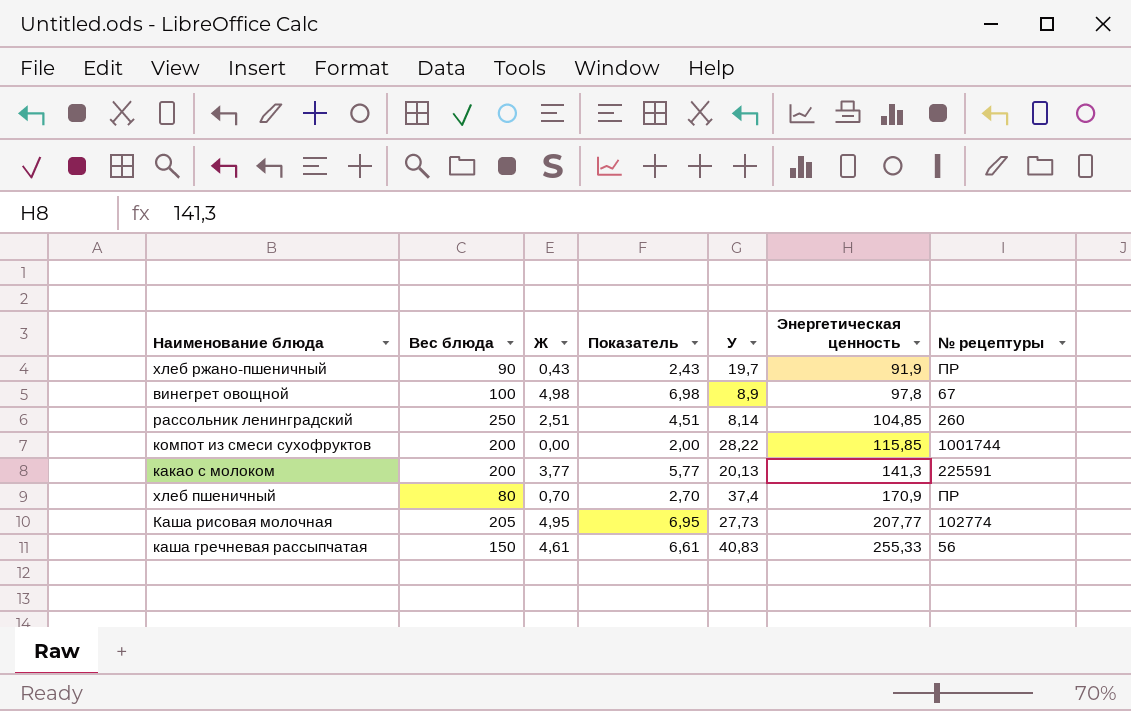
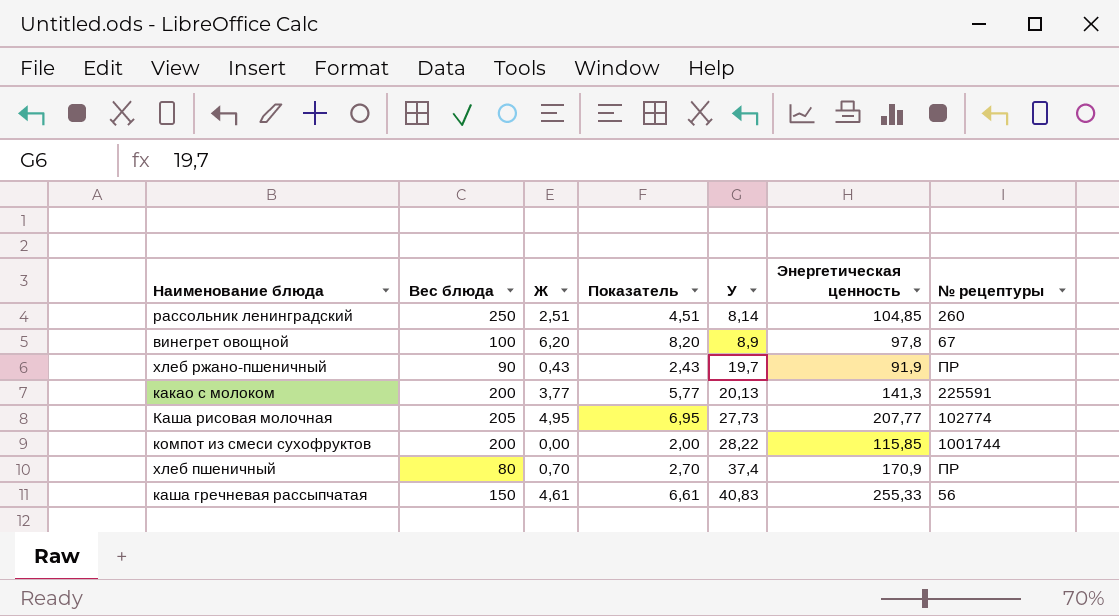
row order: Энергетическая ценность ascending -> У ascending
винегрет овощной | Ж: 4,98 -> 6,20
винегрет овощной | Показатель: 6,98 -> 8,20

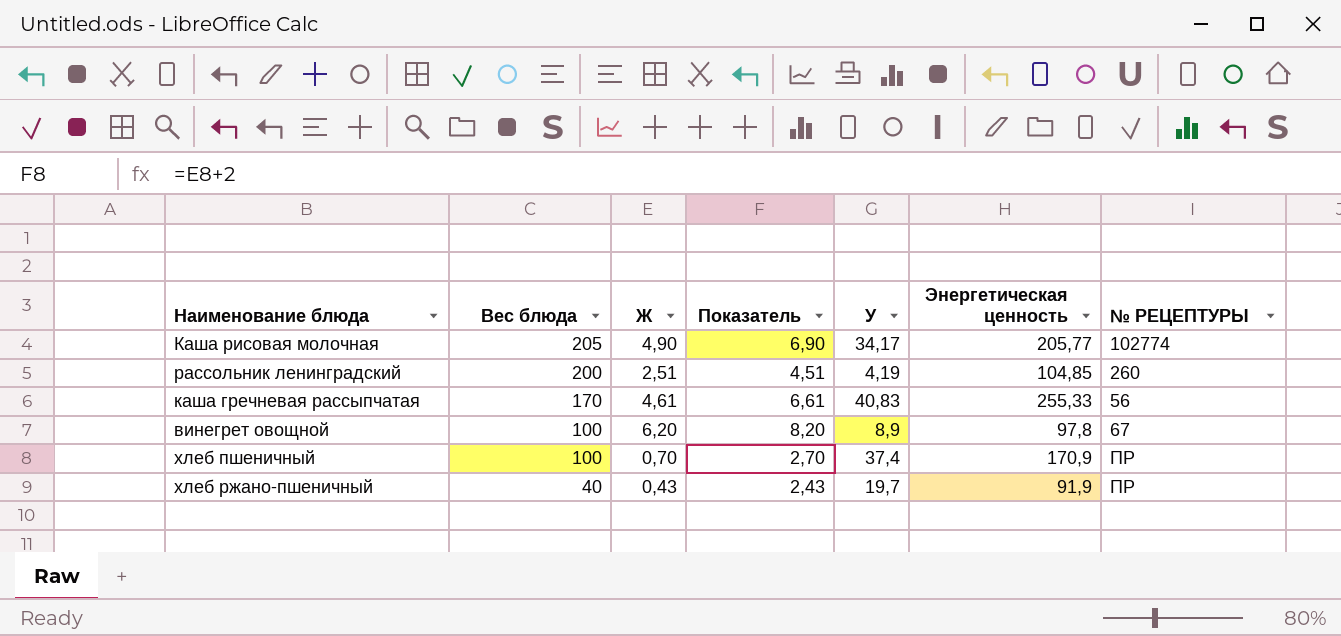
row order: У ascending -> Вес блюда descending
column name: № рецептуры -> № РЕЦЕПТУРЫ
row какао с молоком: 200 | 3,77 | 5,77 | 20,13 | 141,3 | 225591 -> none
row компот из смеси сухофруктов: 200 | 0,00 | 2,00 | 28,22 | 115,85 | 1001744 -> none
Каша рисовая молочная | Ж: 4,95 -> 4,90
Каша рисовая молочная | Показатель: 6,95 -> 6,90
Каша рисовая молочная | У: 27,73 -> 34,17
Каша рисовая молочная | Энергетическая ценность: 207,77 -> 205,77
рассольник ленинградский | Вес блюда: 250 -> 200
рассольник ленинградский | У: 8,14 -> 4,19
каша гречневая рассыпчатая | Вес блюда: 150 -> 170
хлеб пшеничный | Вес блюда: 80 -> 100
хлеб ржано-пшеничный | Вес блюда: 90 -> 40

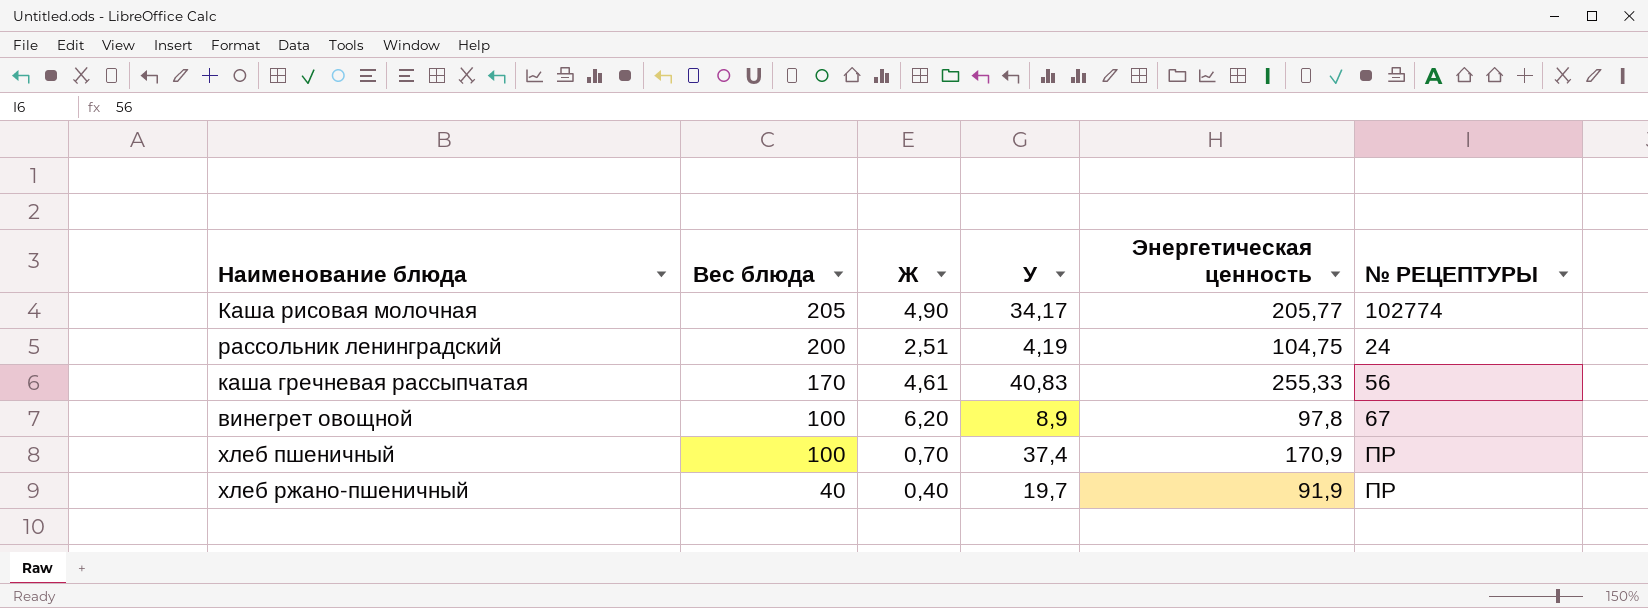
column Показатель | formula: [Ж] + 2 -> none
рассольник ленинградский | Энергетическая ценность: 104,85 -> 104,75
рассольник ленинградский | № РЕЦЕПТУРЫ: 260 -> 24
хлеб ржано-пшеничный | Ж: 0,43 -> 0,40

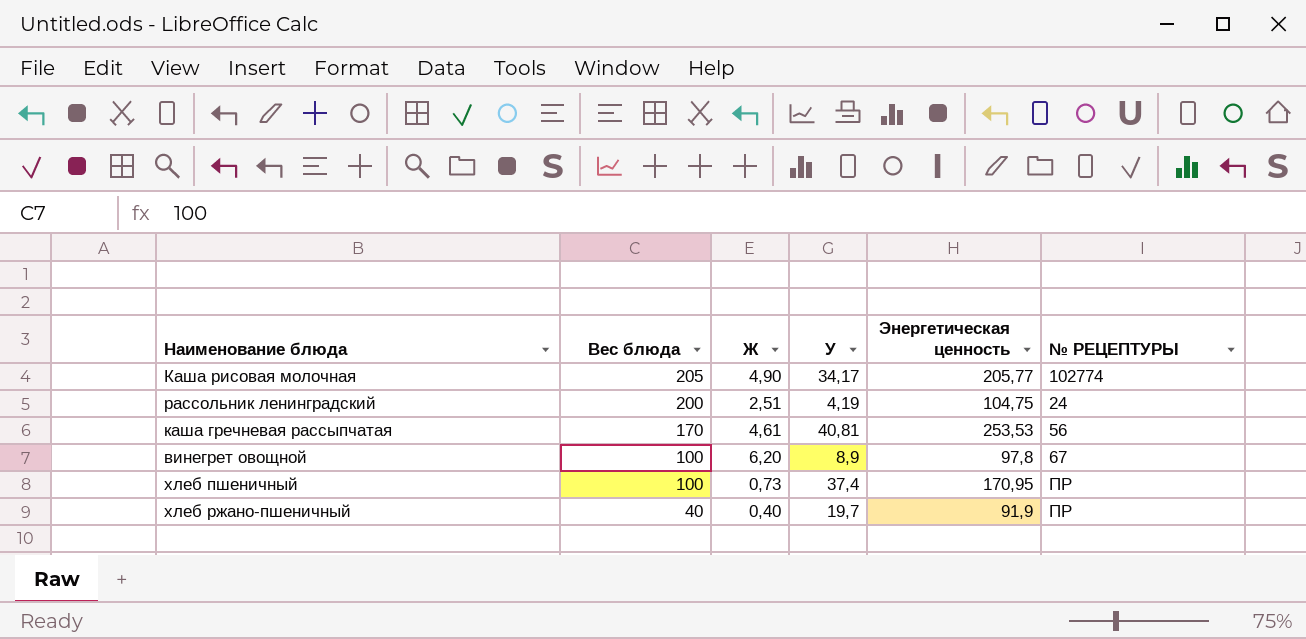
каша гречневая рассыпчатая | У: 40,83 -> 40,81
каша гречневая рассыпчатая | Энергетическая ценность: 255,33 -> 253,53
хлеб пшеничный | Ж: 0,70 -> 0,73
хлеб пшеничный | Энергетическая ценность: 170,9 -> 170,95

